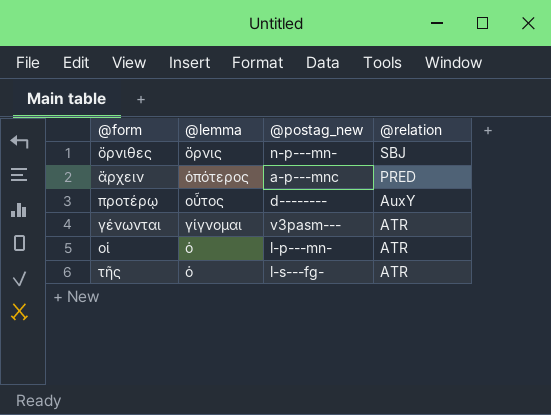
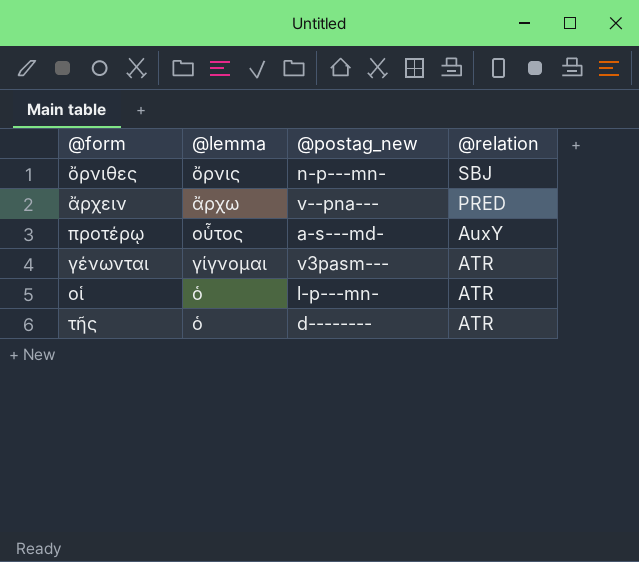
ἄρχειν | @lemma: ὁπότερος -> ἄρχω
ἄρχειν | @postag_new: a-p---mnc -> v--pna---
προτέρῳ | @postag_new: d-------- -> a-s---md-
τῆς | @postag_new: l-s---fg- -> d--------

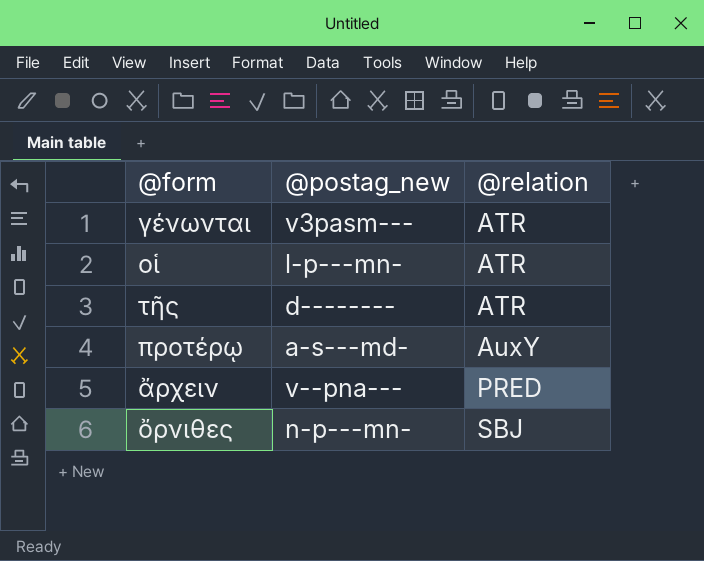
row order: @relation descending -> @relation ascending
column @lemma | position: 2 -> none

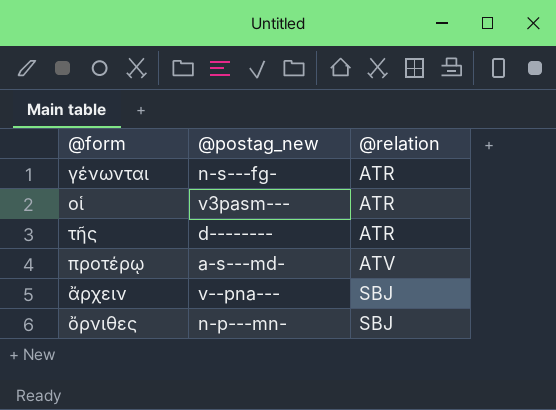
γένωνται | @postag_new: v3pasm--- -> n-s---fg-
οἱ | @postag_new: l-p---mn- -> v3pasm---
προτέρῳ | @relation: AuxY -> ATV
ἄρχειν | @relation: PRED -> SBJ

